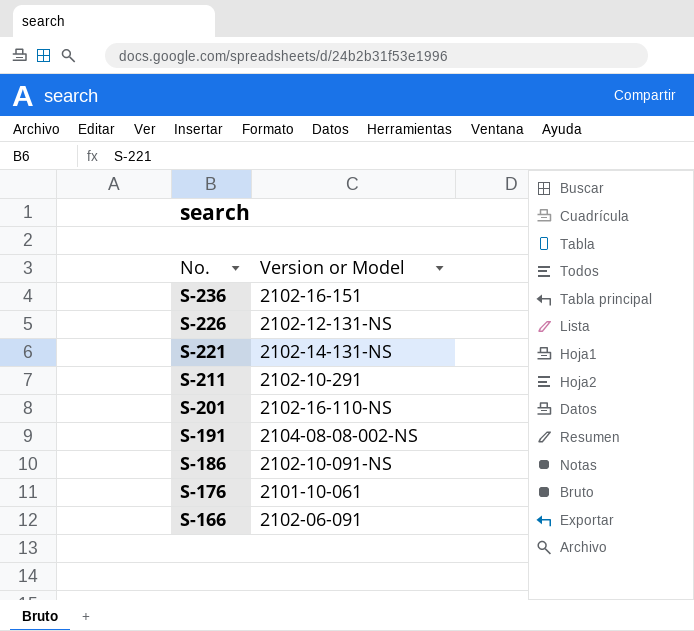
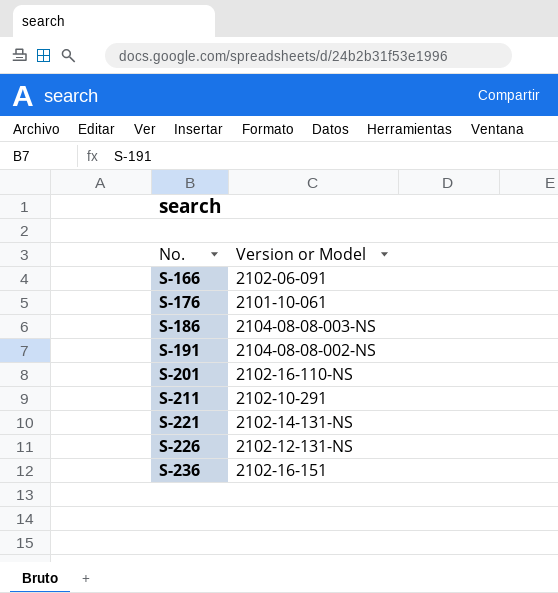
row order: No. descending -> No. ascending
S-186 | Version or Model: 2102-10-091-NS -> 2104-08-08-003-NS

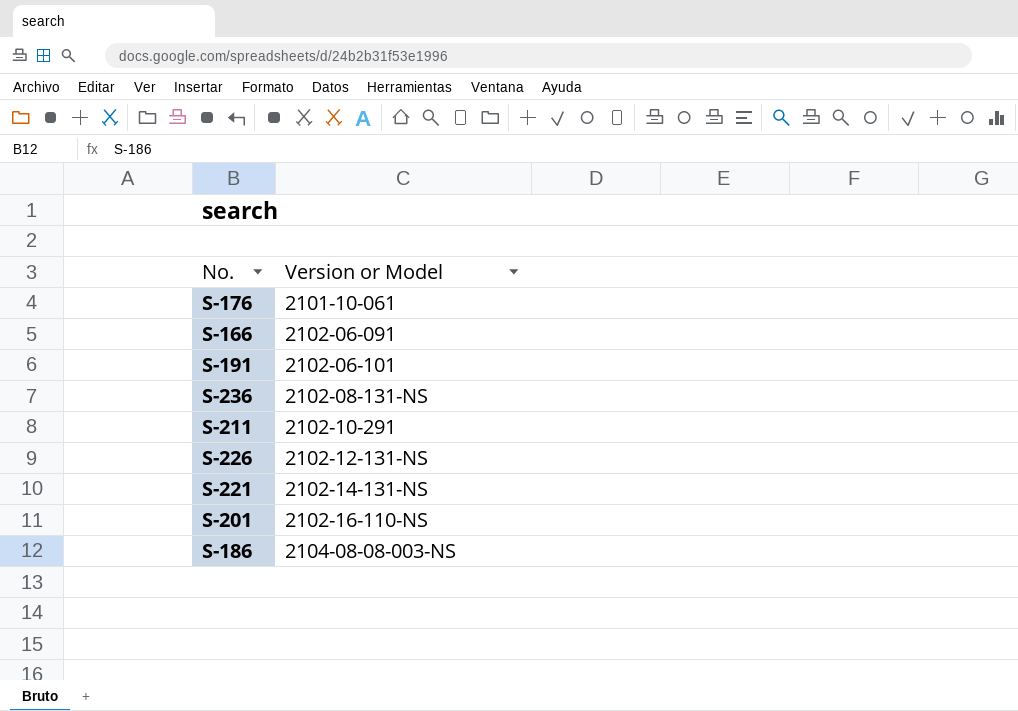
row order: No. ascending -> Version or Model ascending
S-191 | Version or Model: 2104-08-08-002-NS -> 2102-06-101
S-236 | Version or Model: 2102-16-151 -> 2102-08-131-NS

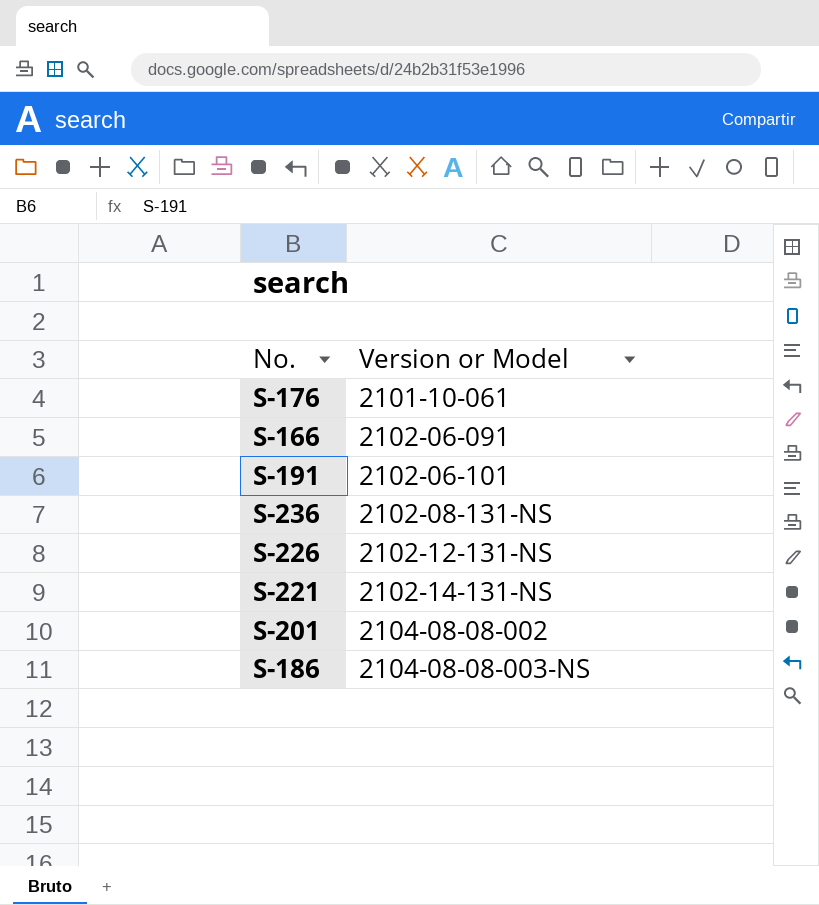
row S-211: 2102-10-291 -> none
S-201 | Version or Model: 2102-16-110-NS -> 2104-08-08-002

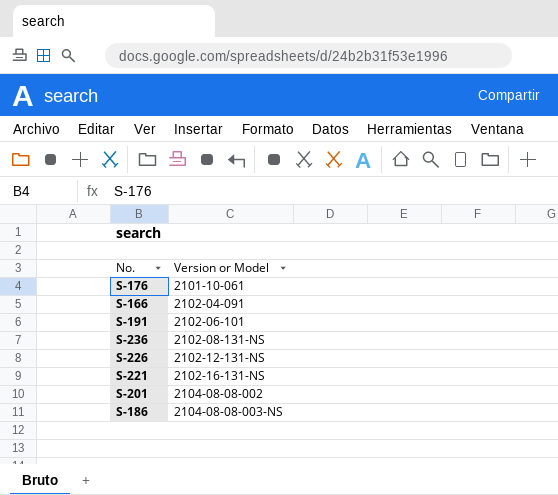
S-166 | Version or Model: 2102-06-091 -> 2102-04-091
S-221 | Version or Model: 2102-14-131-NS -> 2102-16-131-NS

